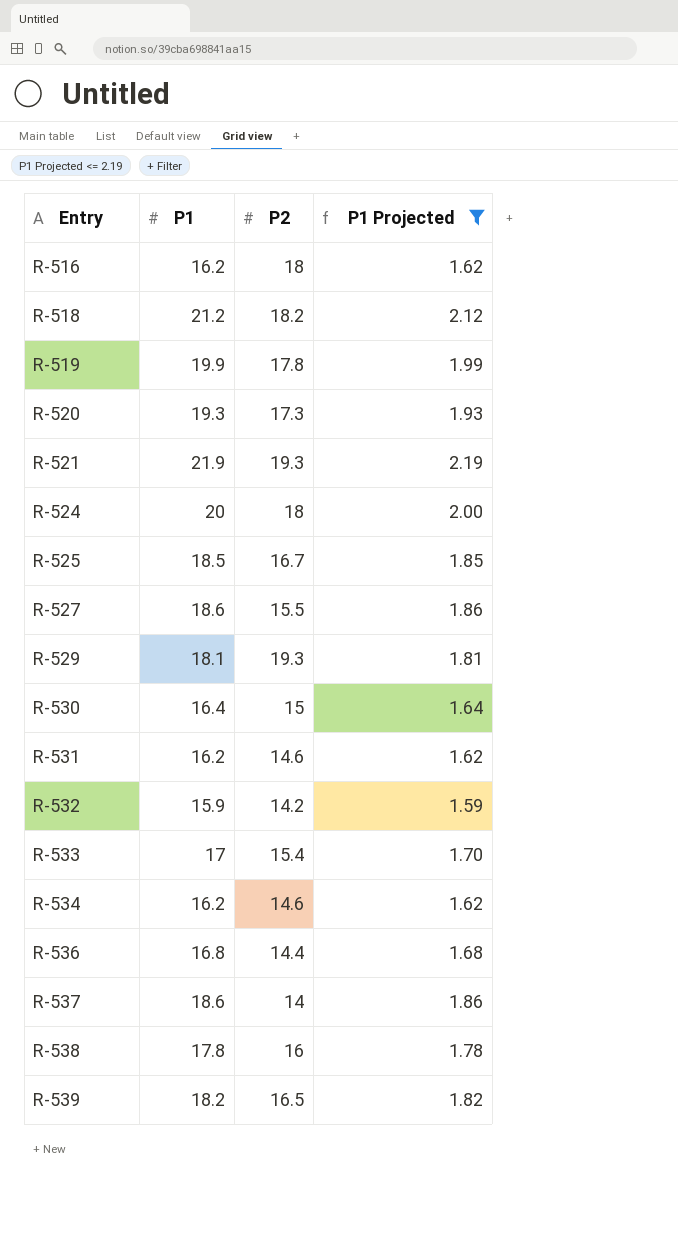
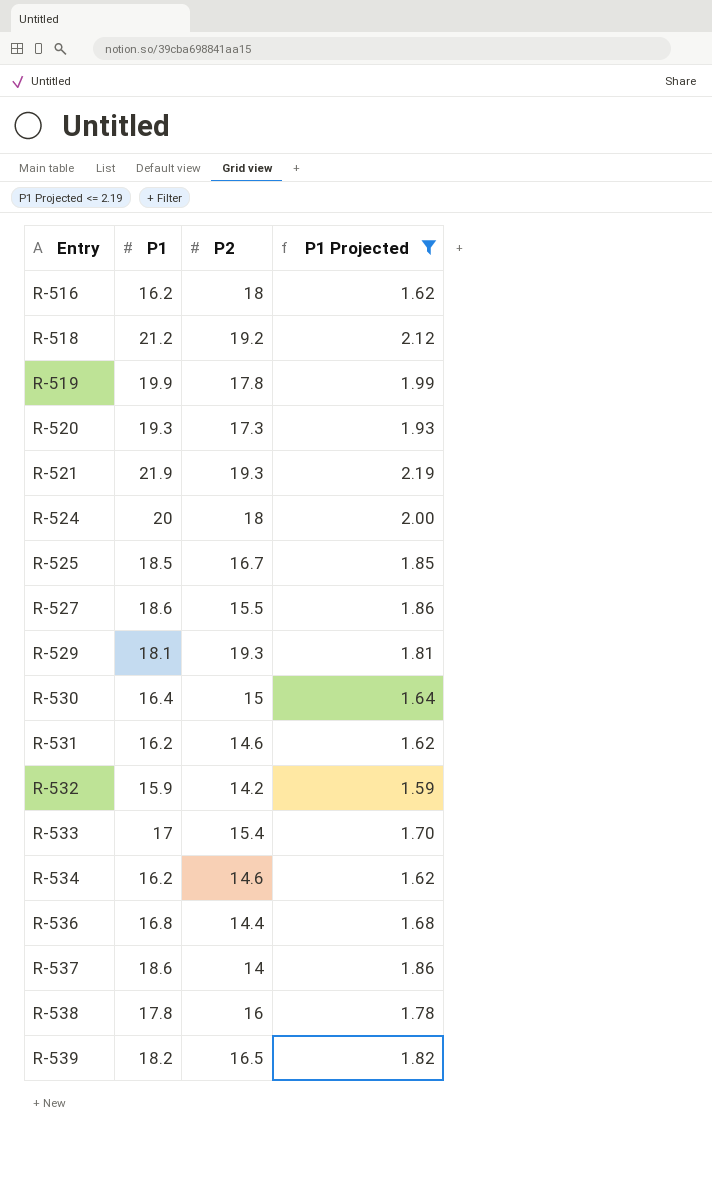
R-518 | P2: 18.2 -> 19.2

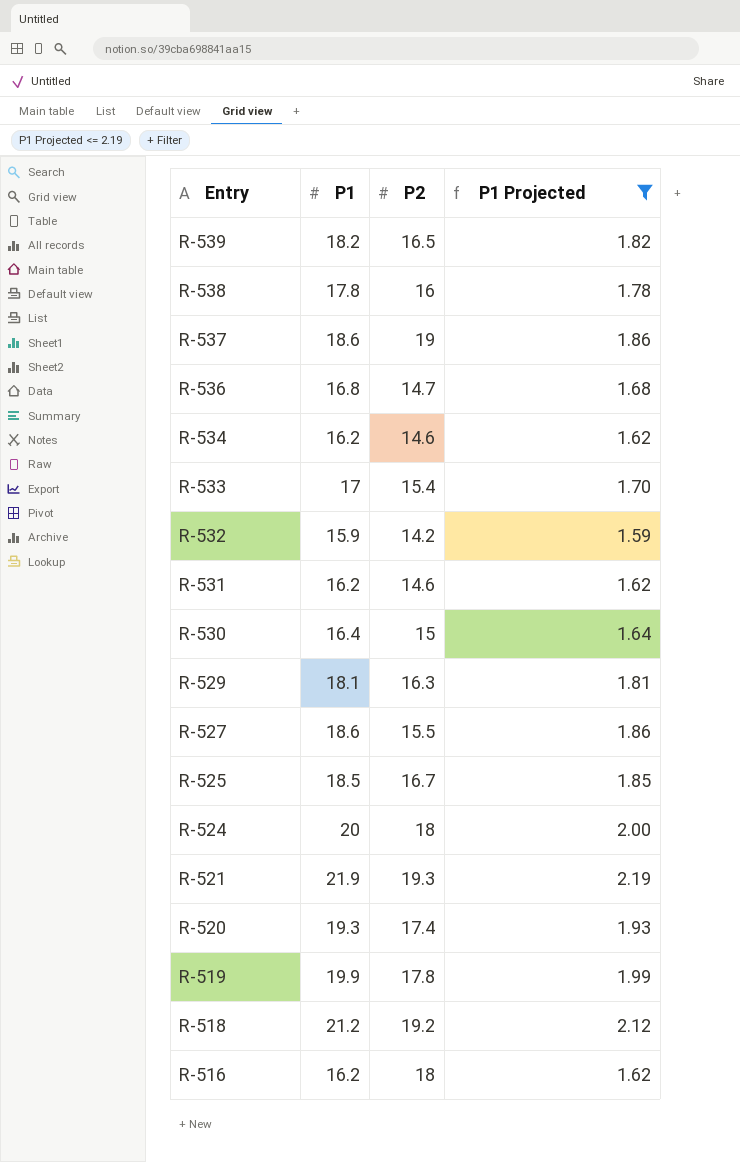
row order: Entry ascending -> Entry descending
R-537 | P2: 14 -> 19
R-536 | P2: 14.4 -> 14.7
R-529 | P2: 19.3 -> 16.3
R-520 | P2: 17.3 -> 17.4

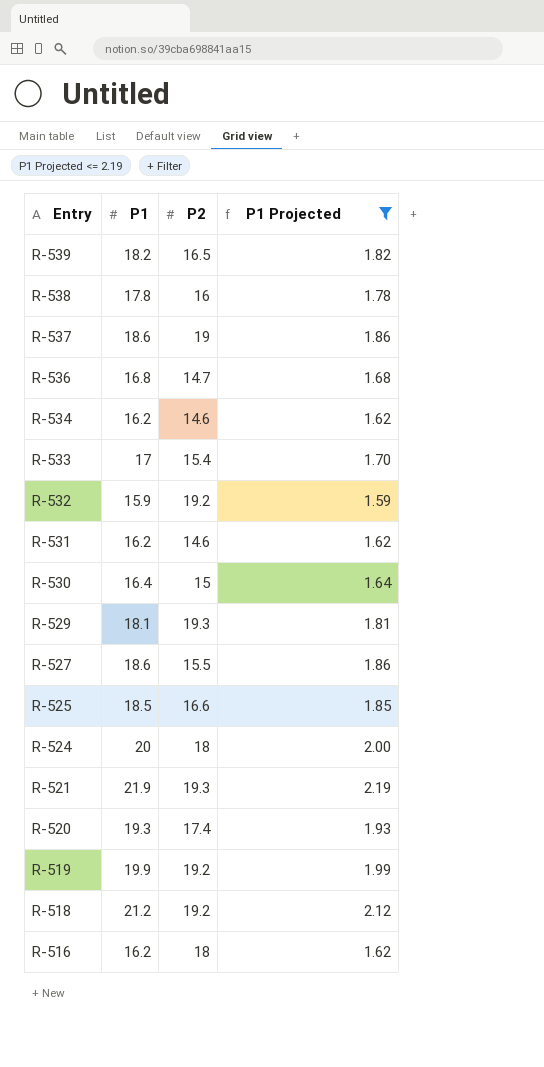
R-532 | P2: 14.2 -> 19.2
R-529 | P2: 16.3 -> 19.3
R-525 | P2: 16.7 -> 16.6
R-519 | P2: 17.8 -> 19.2

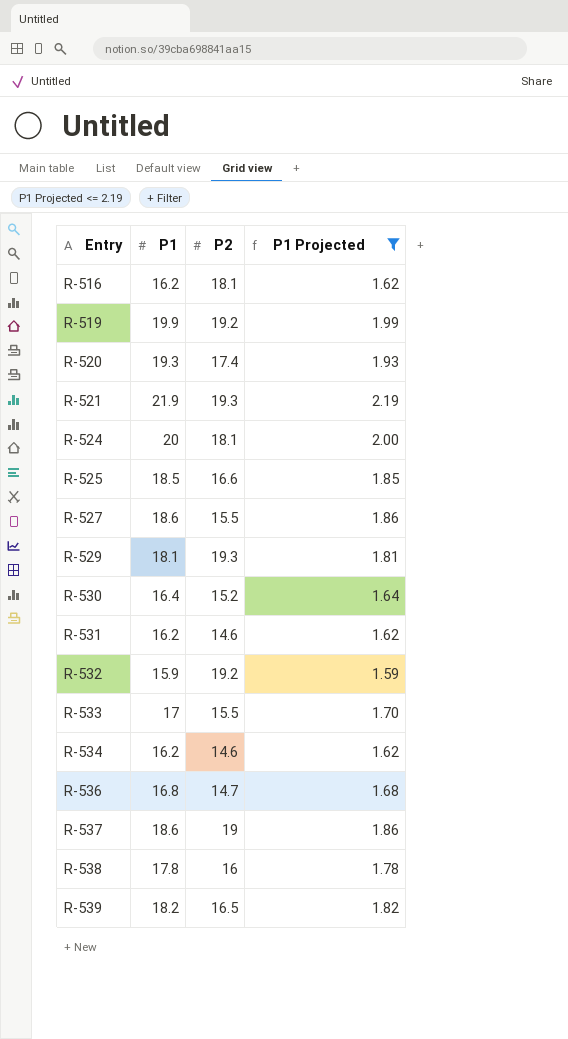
row order: Entry descending -> Entry ascending
row R-518: 21.2 | 19.2 | 2.12 -> none
R-516 | P2: 18 -> 18.1
R-524 | P2: 18 -> 18.1
R-530 | P2: 15 -> 15.2
R-533 | P2: 15.4 -> 15.5

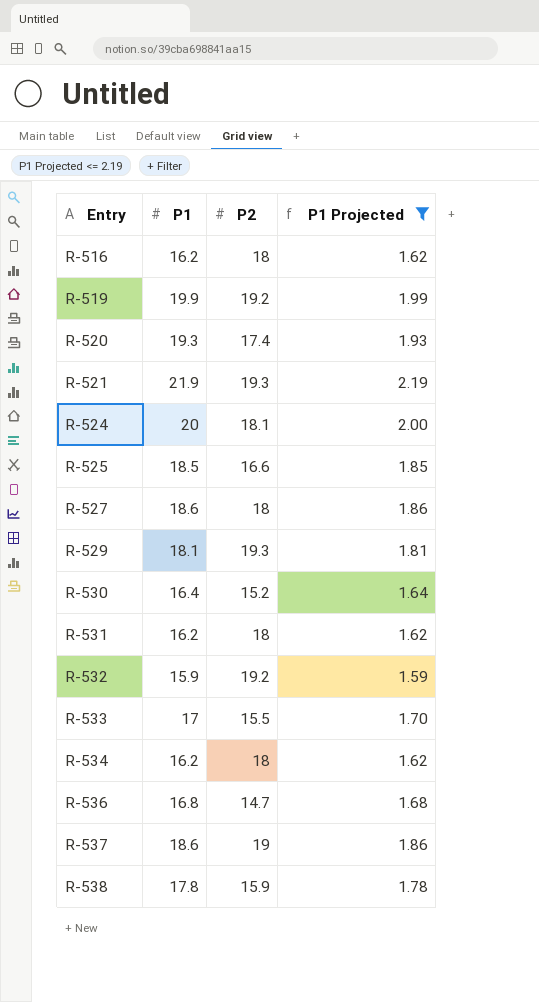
row R-539: 18.2 | 16.5 | 1.82 -> none
R-516 | P2: 18.1 -> 18
R-527 | P2: 15.5 -> 18
R-531 | P2: 14.6 -> 18
R-534 | P2: 14.6 -> 18
R-538 | P2: 16 -> 15.9

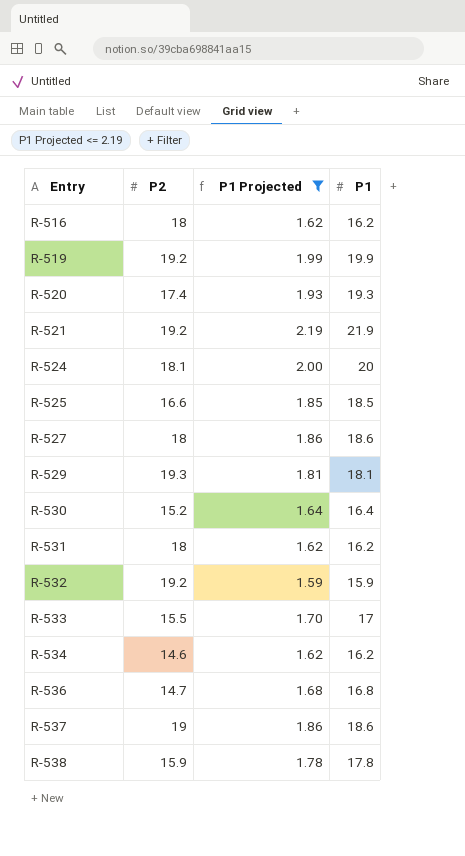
column P1 | position: 2 -> 4
R-521 | P2: 19.3 -> 19.2
R-534 | P2: 18 -> 14.6

